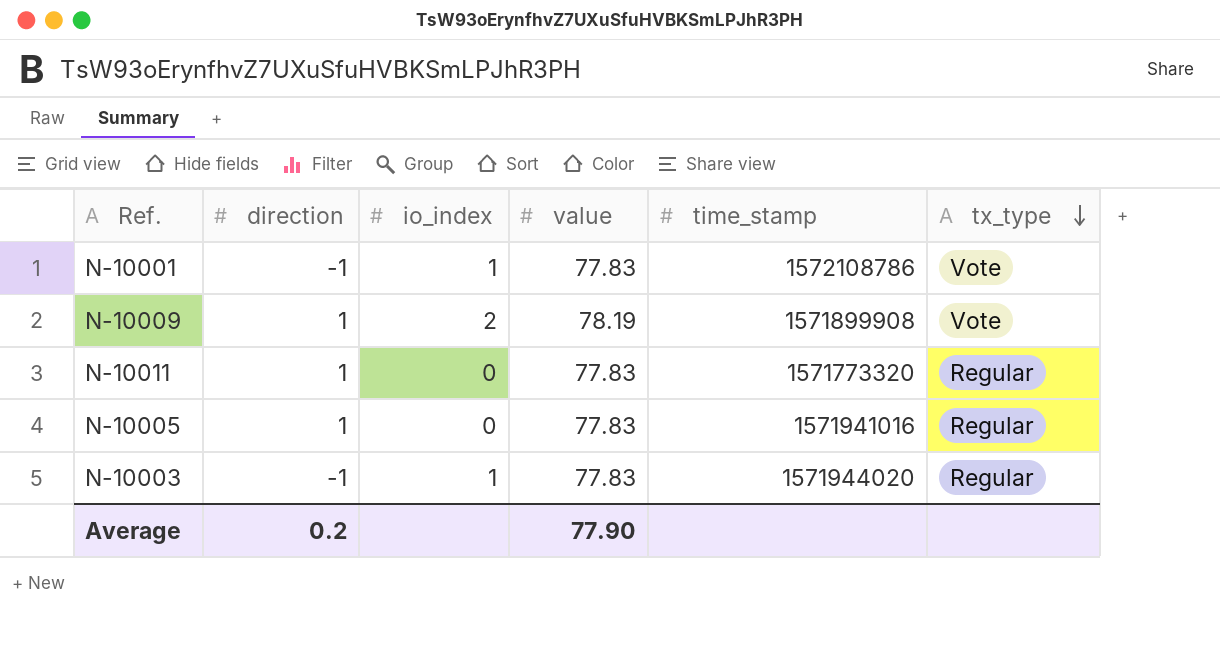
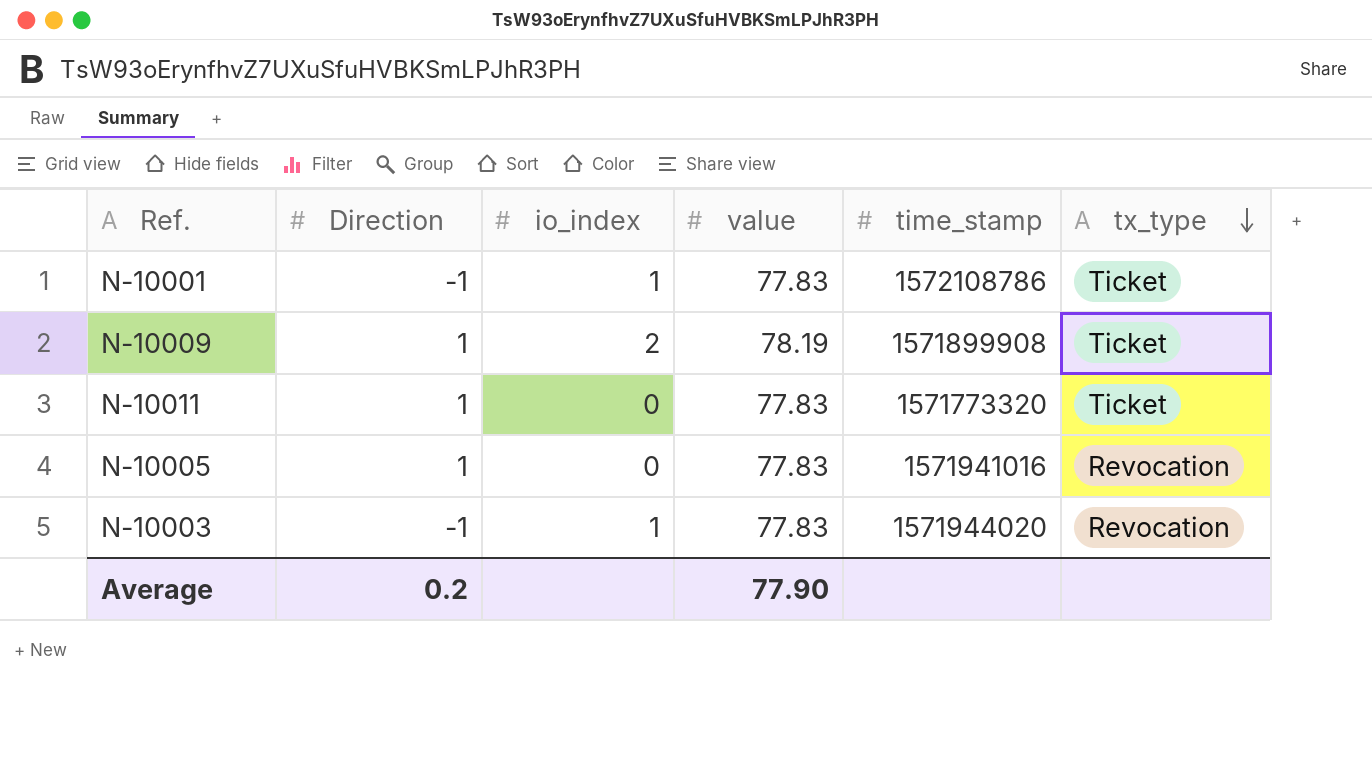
column name: direction -> Direction
N-10001 | tx_type: Vote -> Ticket
N-10009 | tx_type: Vote -> Ticket
N-10011 | tx_type: Regular -> Ticket
N-10005 | tx_type: Regular -> Revocation
N-10003 | tx_type: Regular -> Revocation

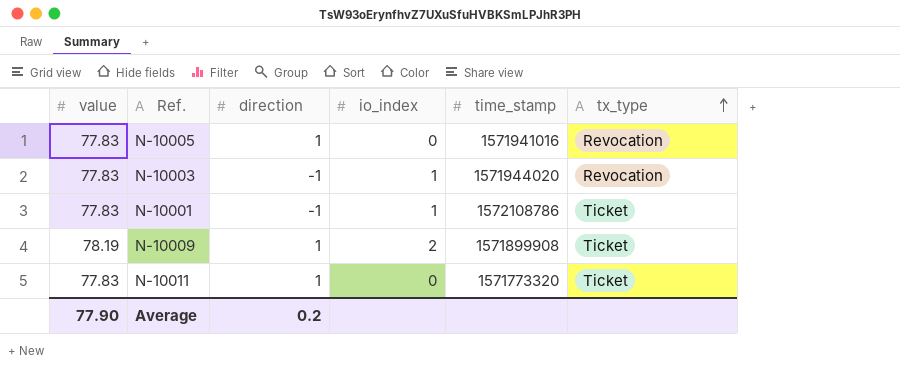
row order: tx_type descending -> tx_type ascending
column value | position: 4 -> 1
column name: Direction -> direction

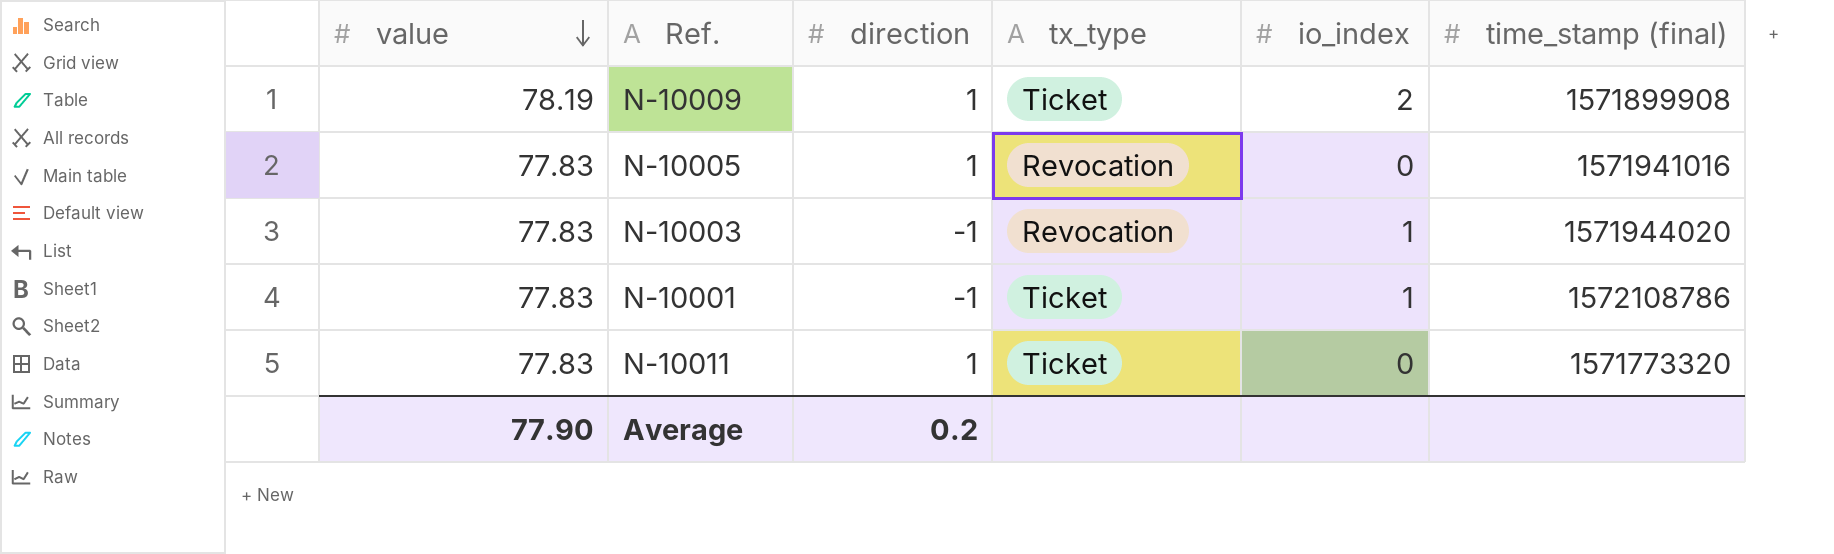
row order: tx_type ascending -> value descending
column tx_type | position: 6 -> 4
column name: time_stamp -> time_stamp (final)

